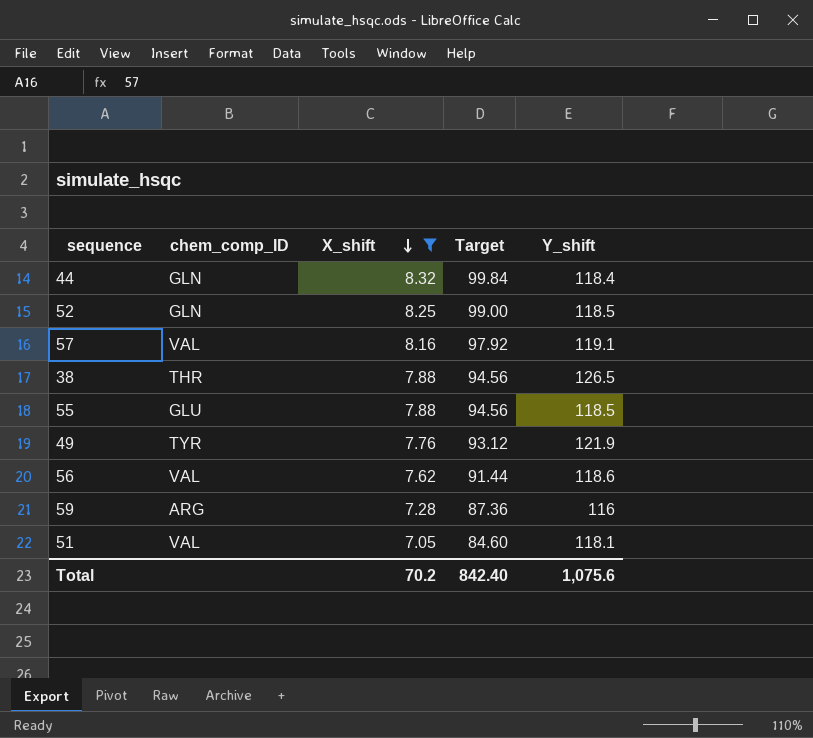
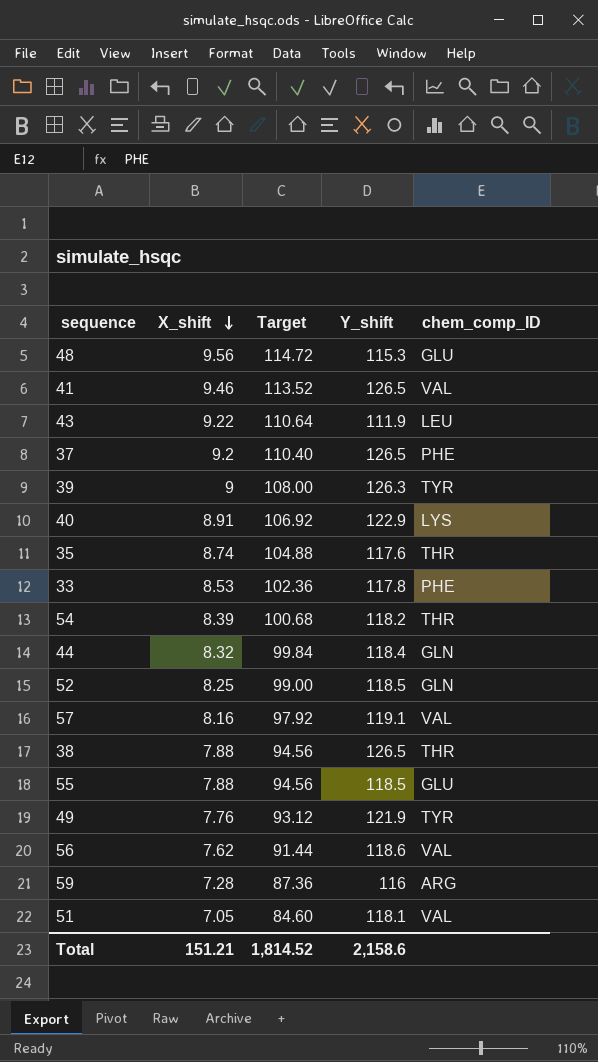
filter: X_shift <= 8.32 -> none
column chem_comp_ID | position: 2 -> 5
Total | X_shift: 70.2 -> 151.21
Total | Target: 842.40 -> 1,814.52
Total | Y_shift: 1,075.6 -> 2,158.6

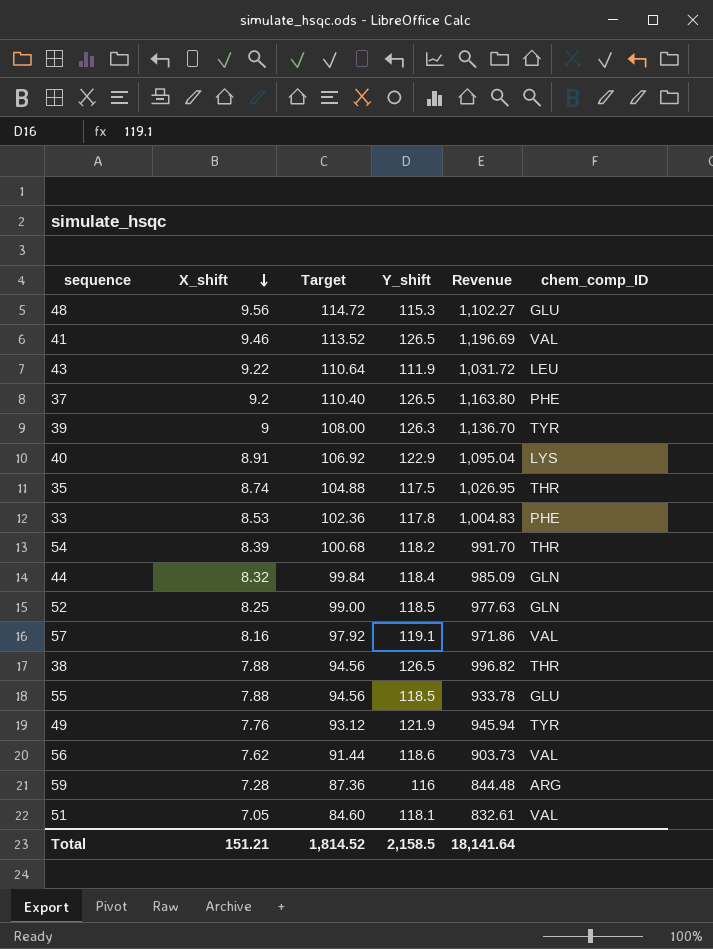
column Revenue | formula: none -> [X_shift] * [Y_shift]
35 | Y_shift: 117.6 -> 117.5
Total | Y_shift: 2,158.6 -> 2,158.5

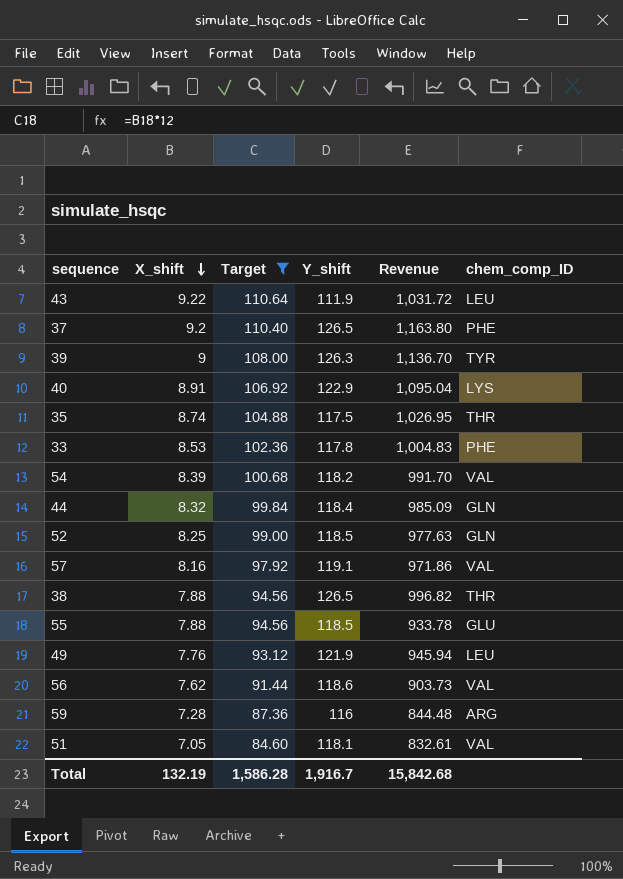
filter: none -> Target <= 110.64
54 | chem_comp_ID: THR -> VAL
49 | chem_comp_ID: TYR -> LEU
Total | X_shift: 151.21 -> 132.19
Total | Target: 1,814.52 -> 1,586.28
Total | Y_shift: 2,158.5 -> 1,916.7
Total | Revenue: 18,141.64 -> 15,842.68

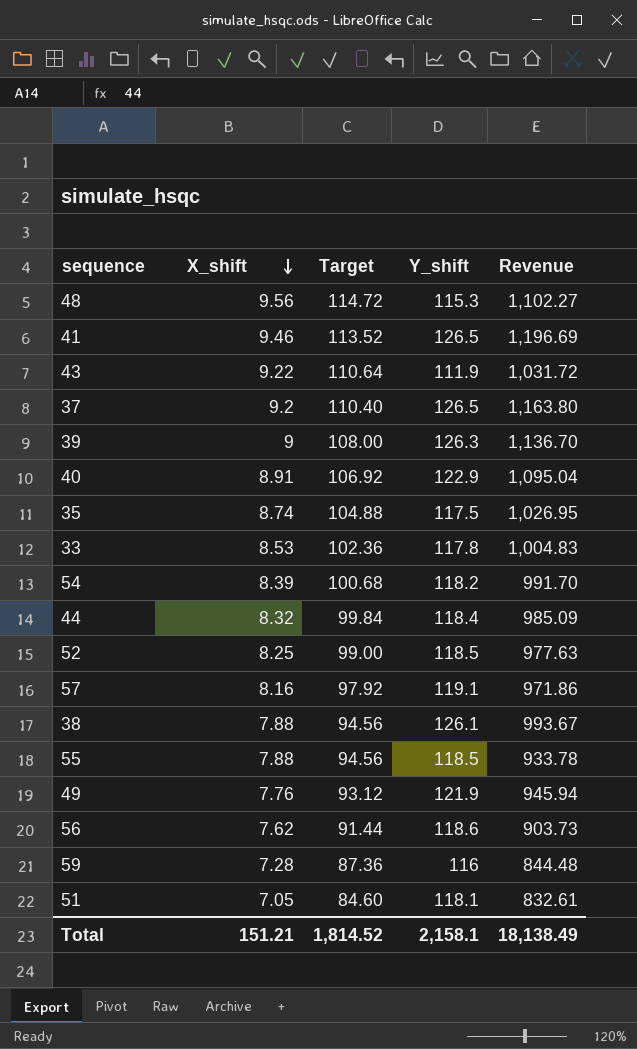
filter: Target <= 110.64 -> none
column chem_comp_ID | position: 6 -> none
38 | Y_shift: 126.5 -> 126.1
38 | Revenue: 996.82 -> 993.67
Total | X_shift: 132.19 -> 151.21
Total | Target: 1,586.28 -> 1,814.52
Total | Y_shift: 1,916.7 -> 2,158.1
Total | Revenue: 15,842.68 -> 18,138.49

